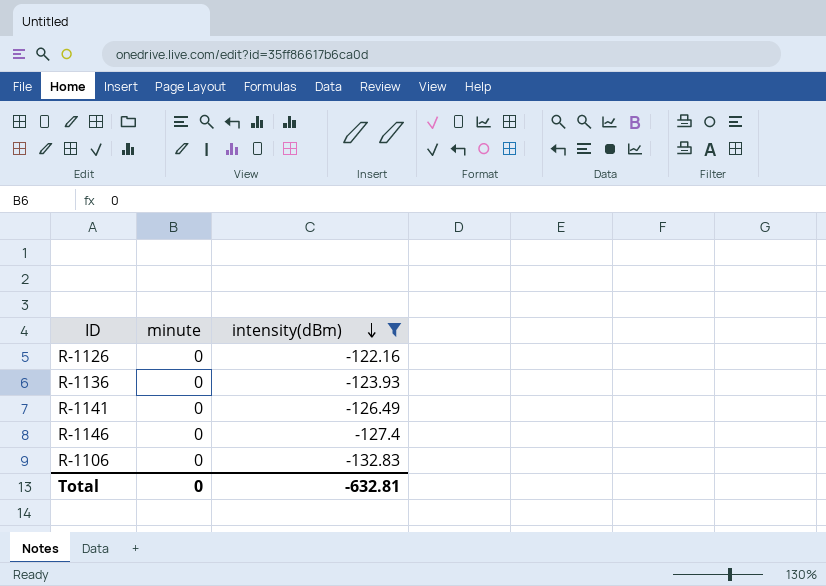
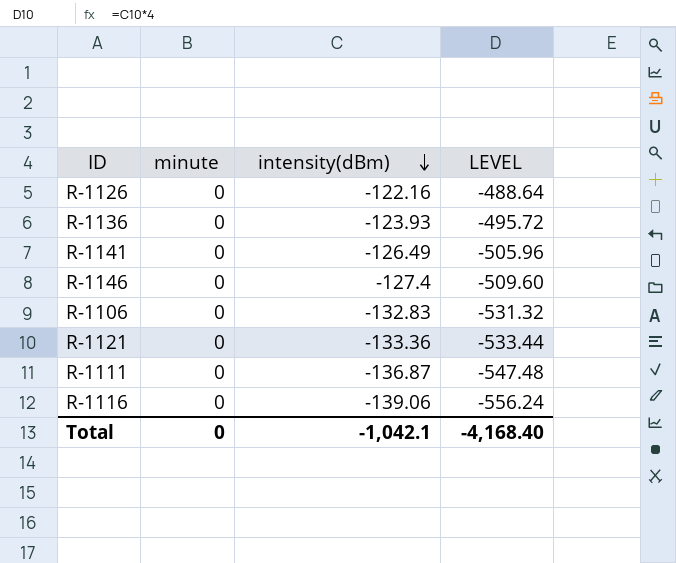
filter: intensity(dBm) >= -132.83 -> none
column LEVEL | formula: none -> [intensity(dBm)] * 4
Total | intensity(dBm): -632.81 -> -1,042.1

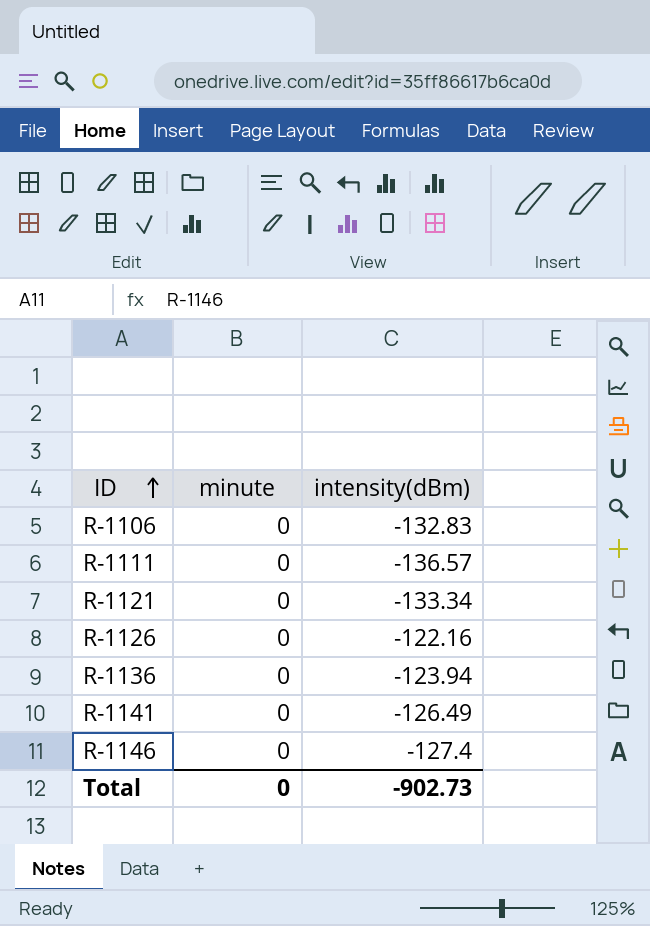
row order: intensity(dBm) descending -> ID ascending
column LEVEL | formula: [intensity(dBm)] * 4 -> none
row R-1116: 0 | -139.06 | -556.24 -> none
R-1111 | intensity(dBm): -136.87 -> -136.57
R-1121 | intensity(dBm): -133.36 -> -133.34
R-1136 | intensity(dBm): -123.93 -> -123.94
Total | intensity(dBm): -1,042.1 -> -902.73

